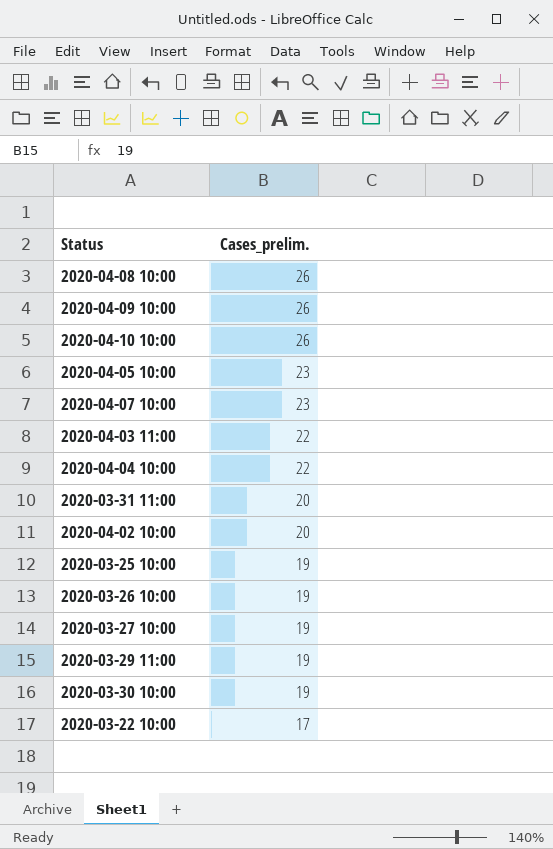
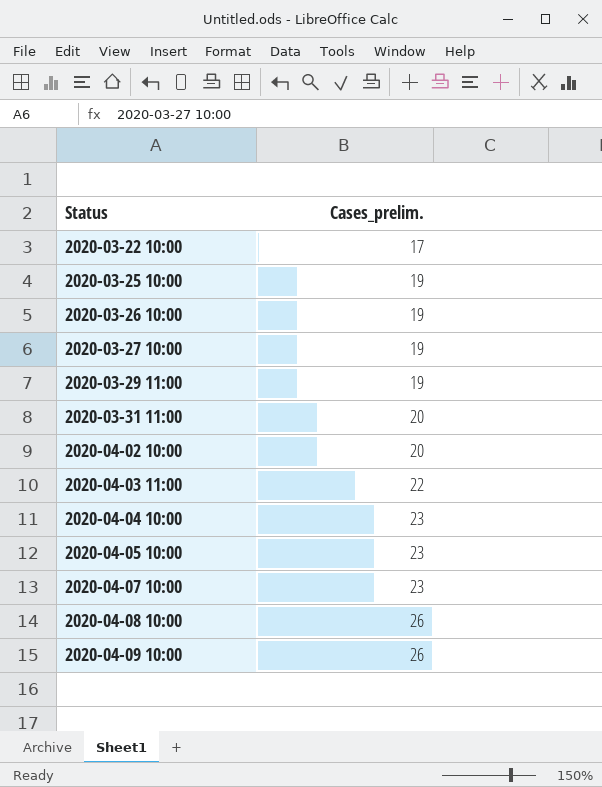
row order: Cases_prelim. descending -> Status ascending
row 2020-04-10 10:00: 26 -> none
row 2020-03-30 10:00: 19 -> none
2020-04-04 10:00 | Cases_prelim.: 22 -> 23

